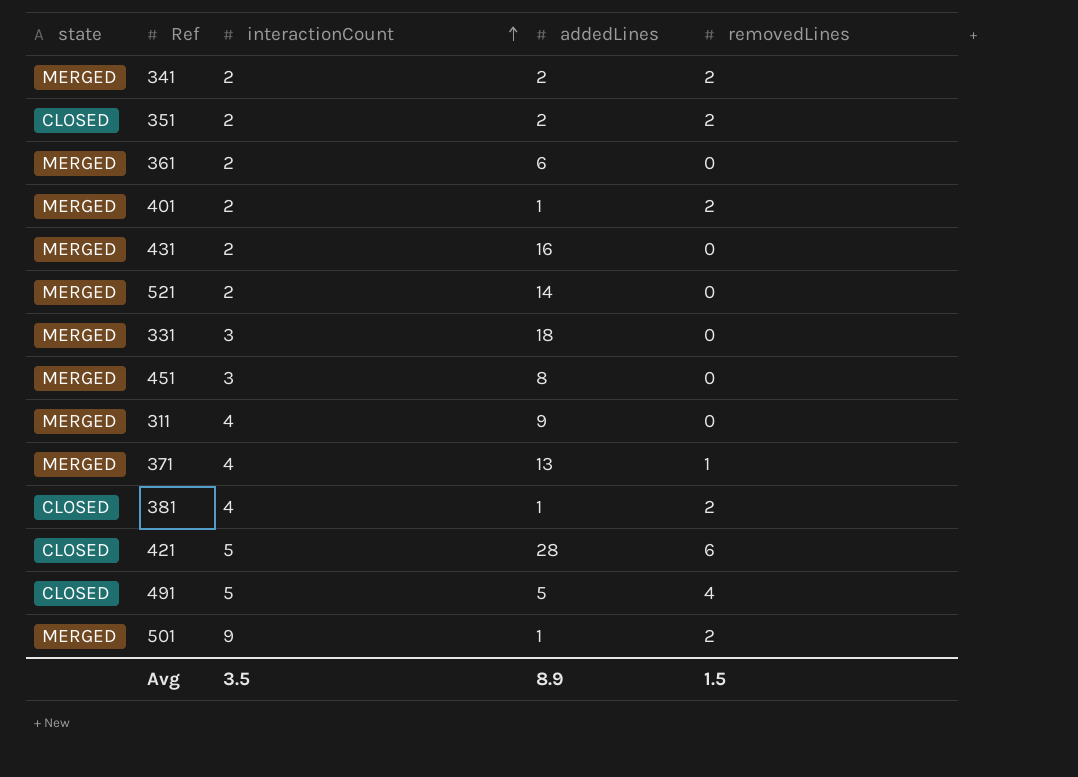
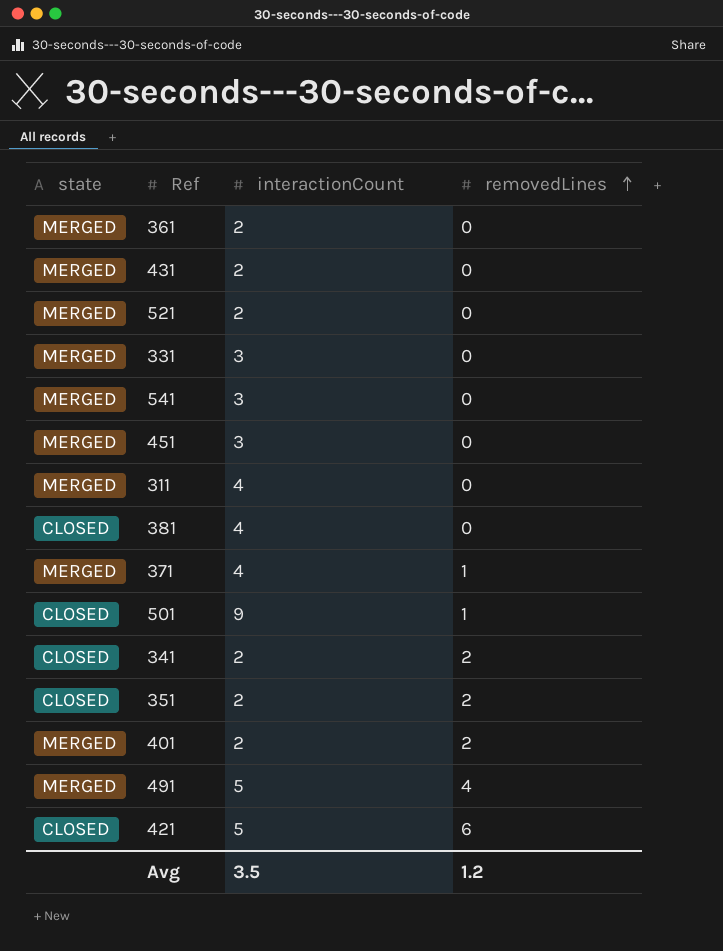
row order: interactionCount ascending -> removedLines ascending
column addedLines | position: 4 -> none
row 541: none -> MERGED | 3 | 0
381 | removedLines: 2 -> 0
501 | state: MERGED -> CLOSED
501 | removedLines: 2 -> 1
341 | state: MERGED -> CLOSED
491 | state: CLOSED -> MERGED
Avg | removedLines: 1.5 -> 1.2

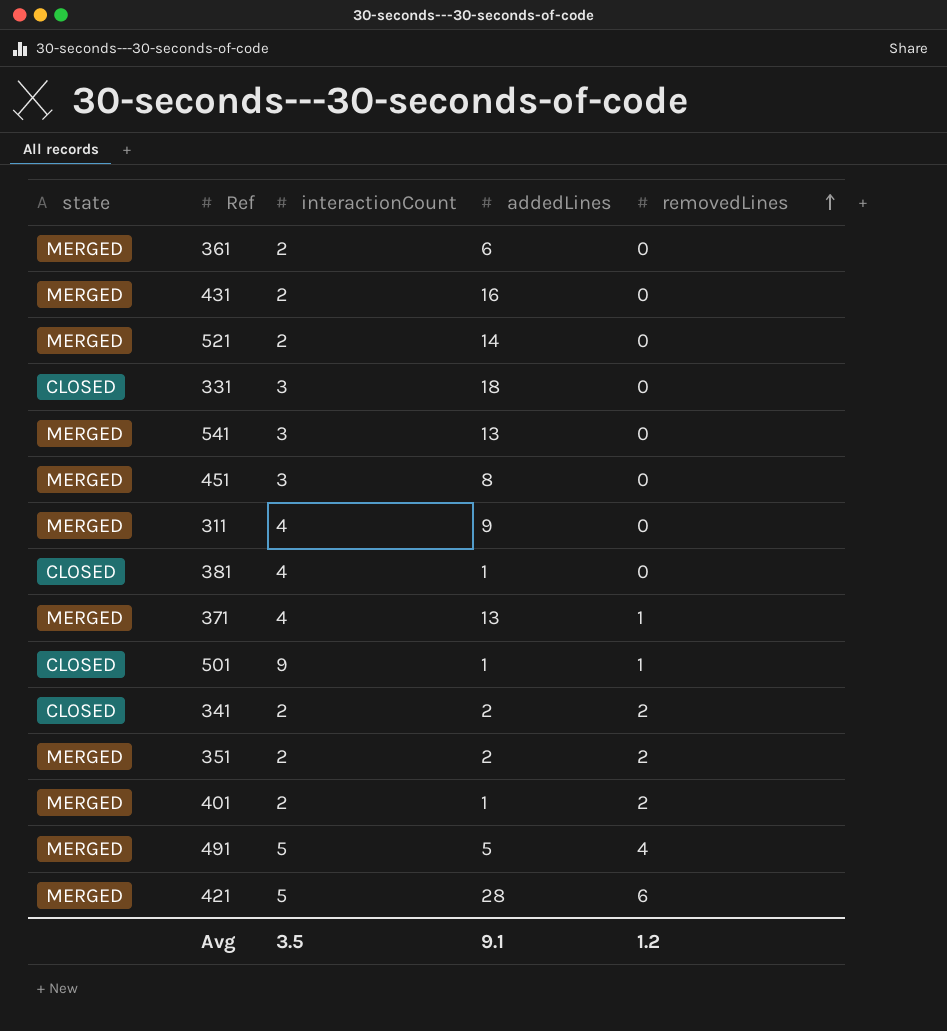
column addedLines | position: none -> 4
331 | state: MERGED -> CLOSED
351 | state: CLOSED -> MERGED
421 | state: CLOSED -> MERGED

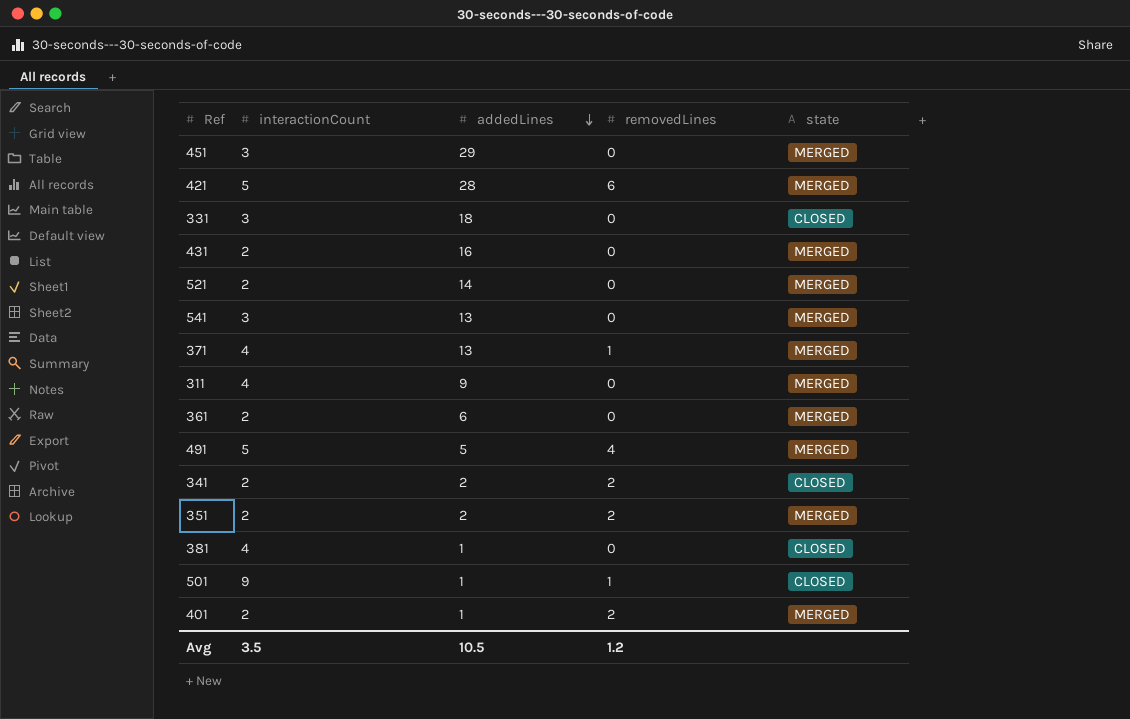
row order: removedLines ascending -> addedLines descending
column state | position: 1 -> 5
451 | addedLines: 8 -> 29
Avg | addedLines: 9.1 -> 10.5

